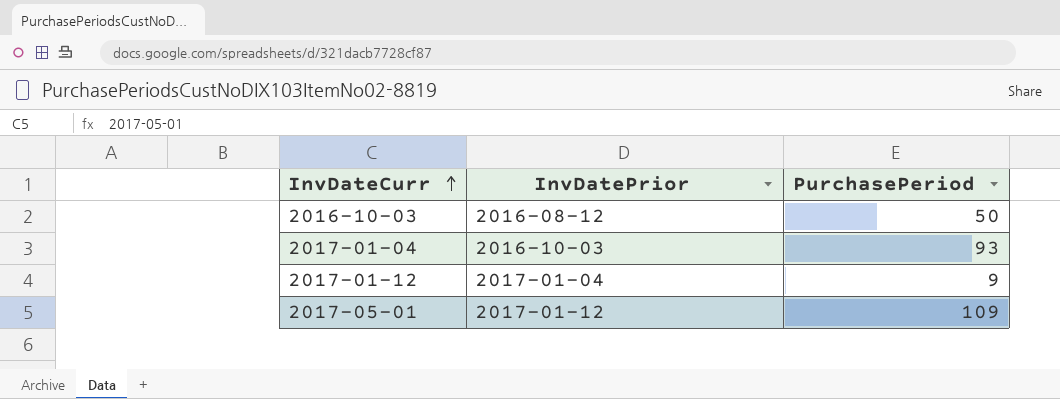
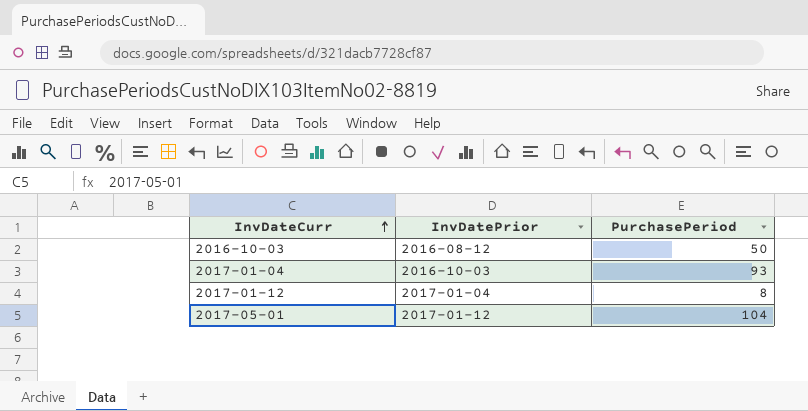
2017-01-12 | PurchasePeriod: 9 -> 8
2017-05-01 | PurchasePeriod: 109 -> 104

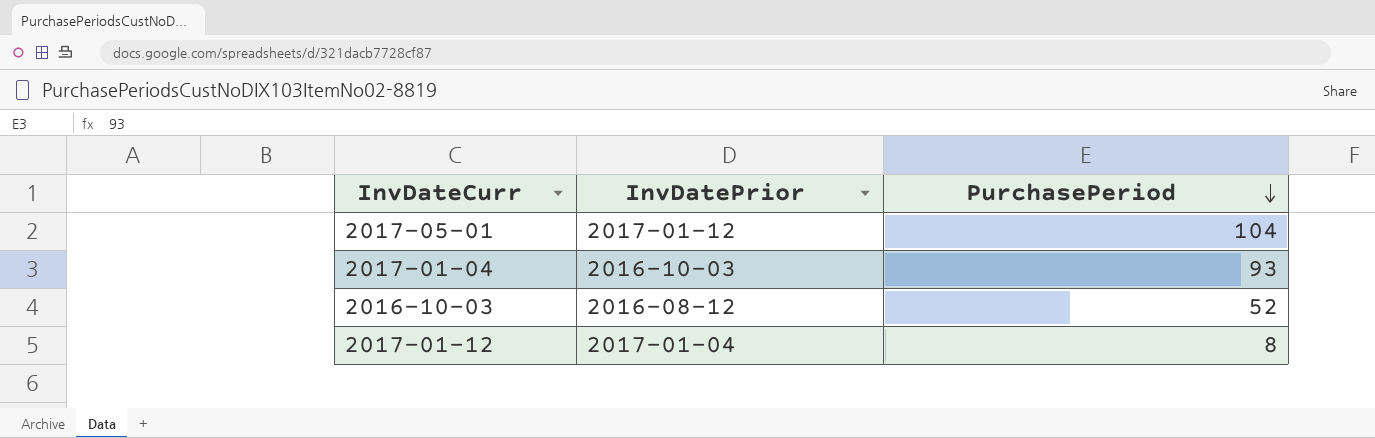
row order: InvDateCurr ascending -> PurchasePeriod descending
2016-10-03 | PurchasePeriod: 50 -> 52

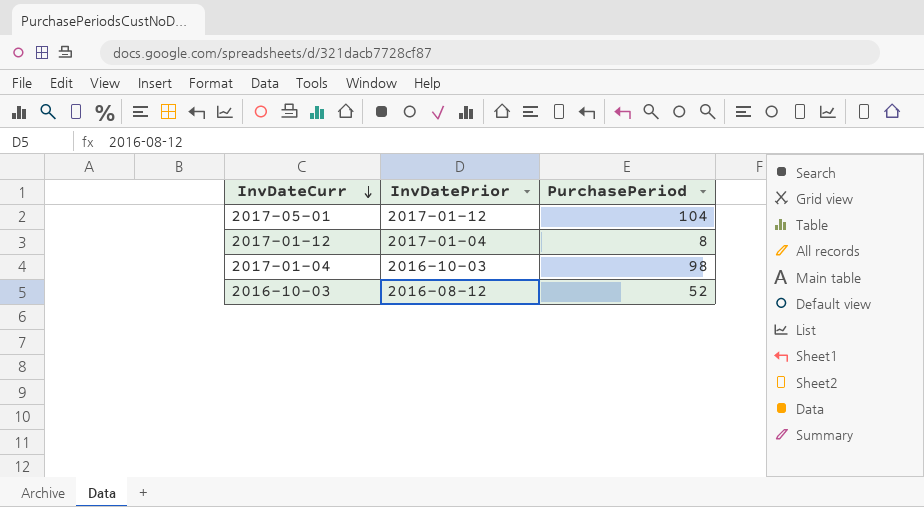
row order: PurchasePeriod descending -> InvDateCurr descending
2017-01-04 | PurchasePeriod: 93 -> 98

